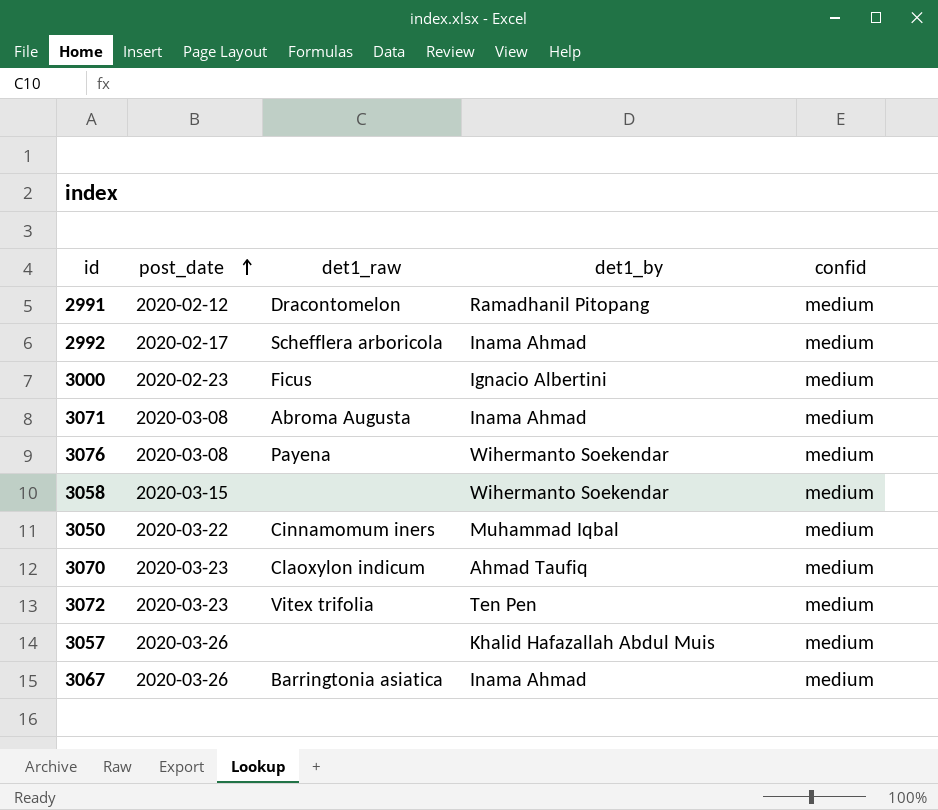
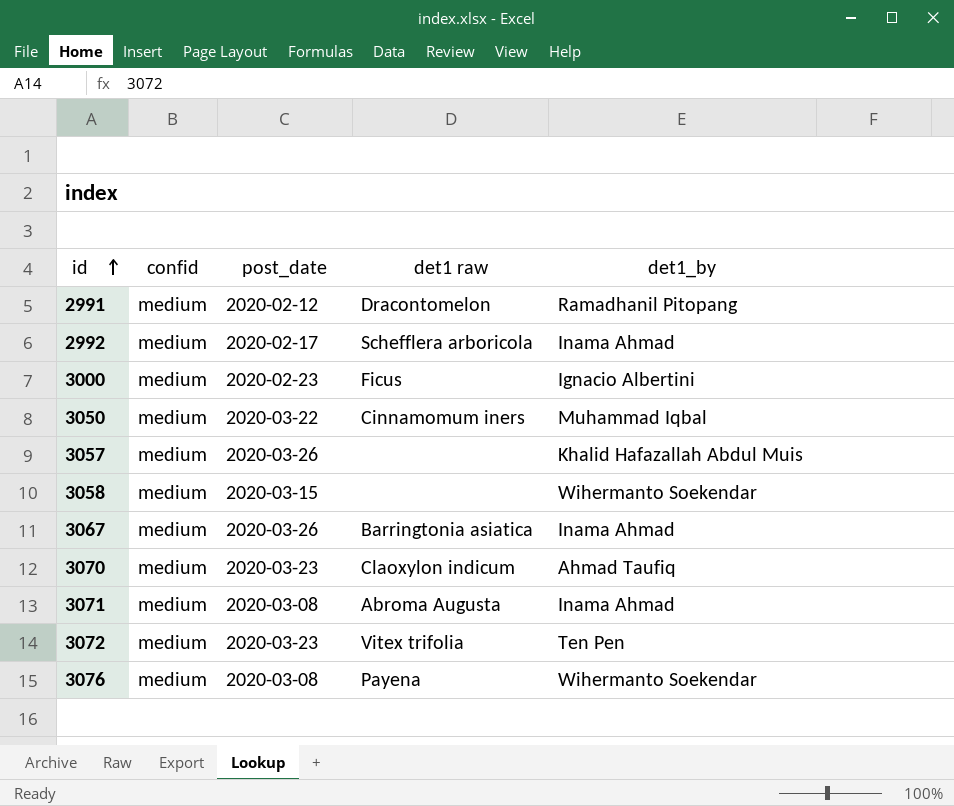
row order: post_date ascending -> id ascending
column confid | position: 5 -> 2
column name: det1_raw -> det1 raw

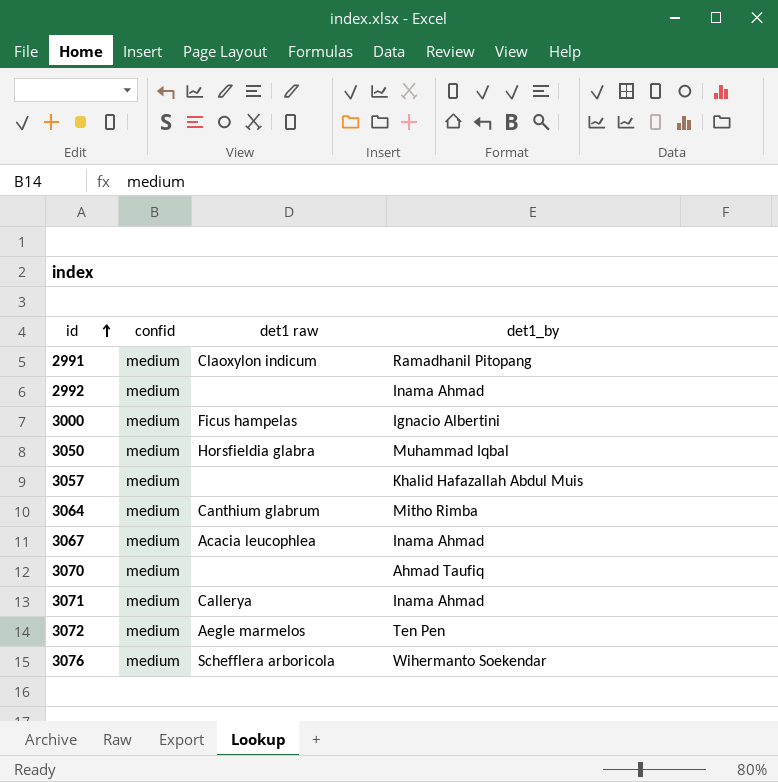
column post_date | position: 3 -> none
row 3058: medium | 2020-03-15 | none | Wihermanto Soekendar -> none
2991 | det1 raw: Dracontomelon -> Claoxylon indicum
2992 | det1 raw: Schefflera arboricola -> none
3000 | det1 raw: Ficus -> Ficus hampelas
3050 | det1 raw: Cinnamomum iners -> Horsfieldia glabra
row 3064: none -> medium | Canthium glabrum | Mitho Rimba
3067 | det1 raw: Barringtonia asiatica -> Acacia leucophlea
3070 | det1 raw: Claoxylon indicum -> none
3071 | det1 raw: Abroma Augusta -> Callerya
3072 | det1 raw: Vitex trifolia -> Aegle marmelos
3076 | det1 raw: Payena -> Schefflera arboricola

